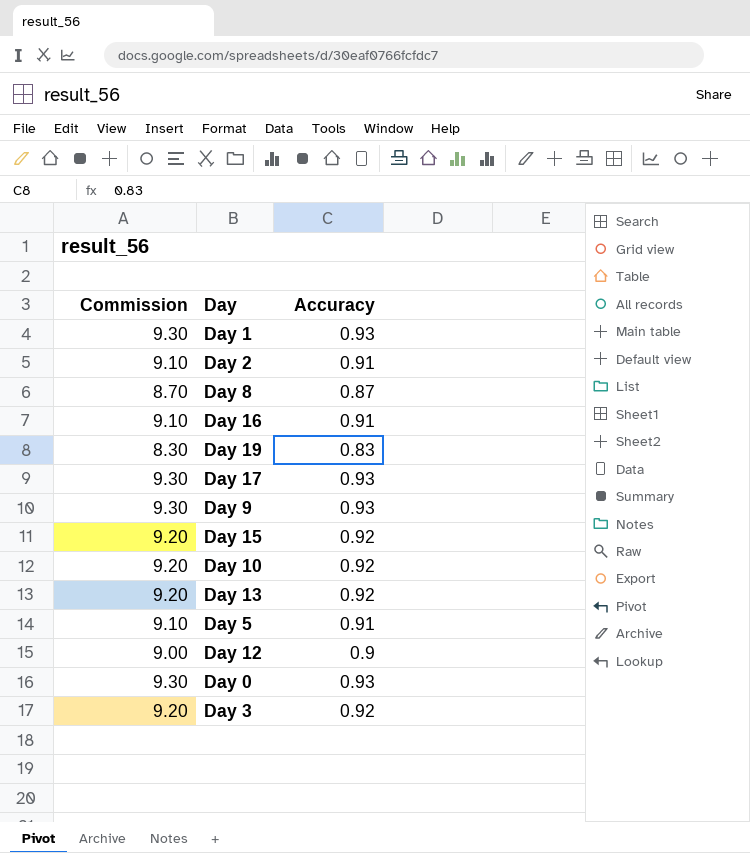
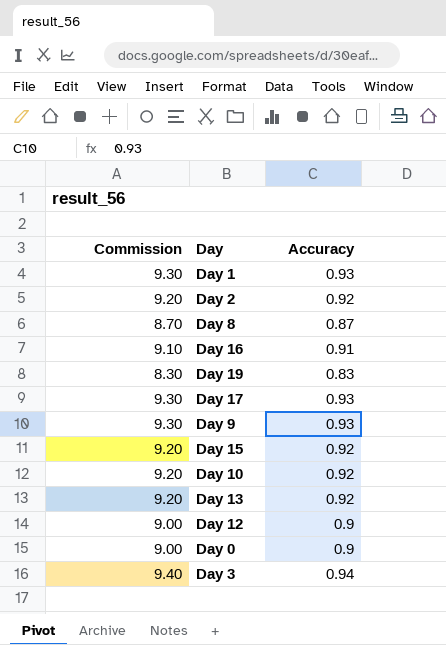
row Day 5: 9.10 | 0.91 -> none
Day 2 | Commission: 9.10 -> 9.20
Day 2 | Accuracy: 0.91 -> 0.92
Day 0 | Commission: 9.30 -> 9.00
Day 0 | Accuracy: 0.93 -> 0.9
Day 3 | Commission: 9.20 -> 9.40
Day 3 | Accuracy: 0.92 -> 0.94

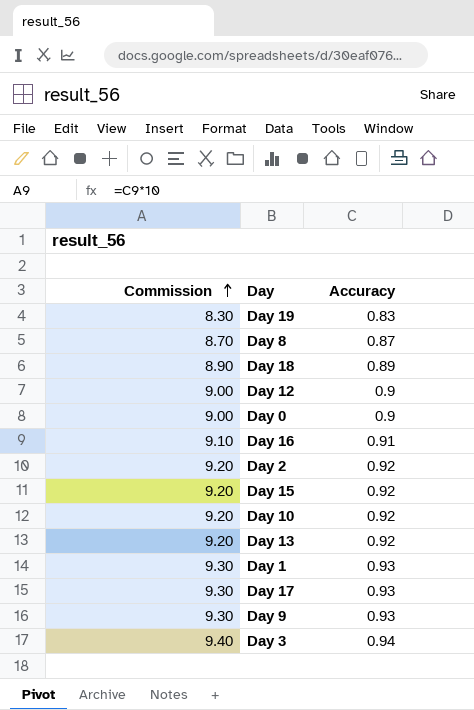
row order: none -> Commission ascending
row Day 18: none -> 8.90 | 0.89

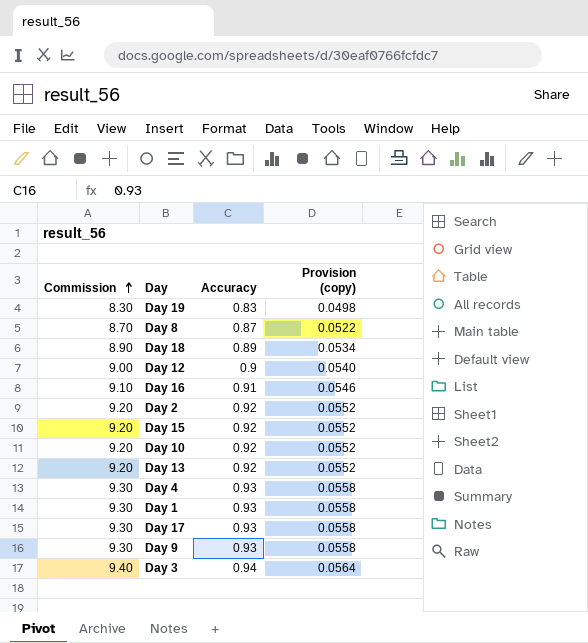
column Provision (copy) | formula: none -> [Accuracy] * 0.06
row Day 0: 9.00 | 0.9 -> none
row Day 4: none -> 9.30 | 0.93 | 0.0558

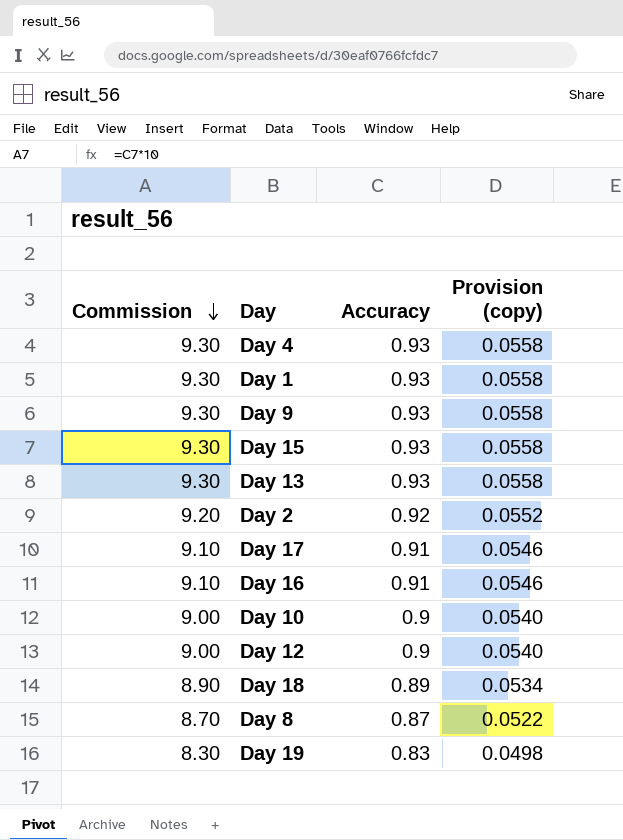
row order: Commission ascending -> Commission descending
row Day 3: 9.40 | 0.94 | 0.0564 -> none
Day 15 | Commission: 9.20 -> 9.30
Day 15 | Accuracy: 0.92 -> 0.93
Day 15 | Provision (copy): 0.0552 -> 0.0558
Day 13 | Commission: 9.20 -> 9.30
Day 13 | Accuracy: 0.92 -> 0.93
Day 13 | Provision (copy): 0.0552 -> 0.0558
Day 17 | Commission: 9.30 -> 9.10
Day 17 | Accuracy: 0.93 -> 0.91
Day 17 | Provision (copy): 0.0558 -> 0.0546
Day 10 | Commission: 9.20 -> 9.00
Day 10 | Accuracy: 0.92 -> 0.9
Day 10 | Provision (copy): 0.0552 -> 0.0540

